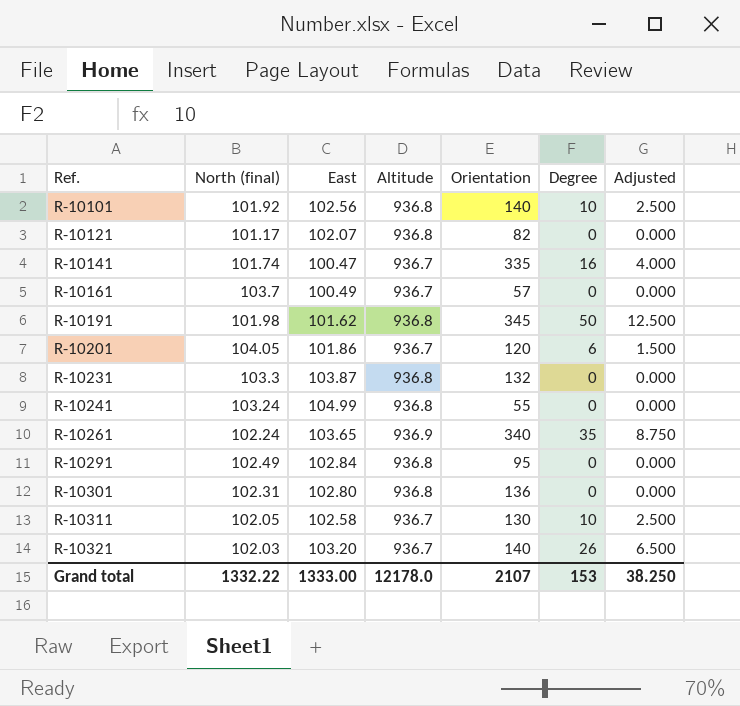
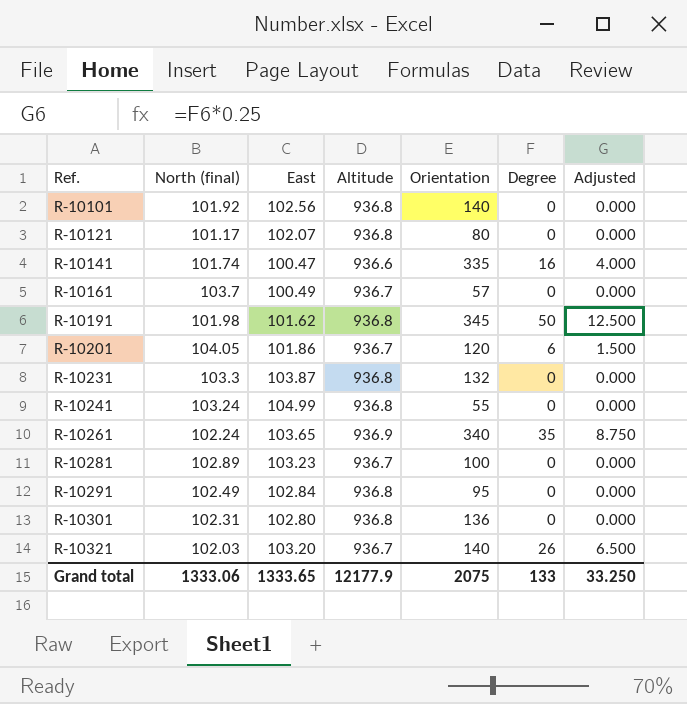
row R-10311: 102.05 | 102.58 | 936.7 | 130 | 10 | 2.500 -> none
R-10101 | Degree: 10 -> 0
R-10101 | Adjusted: 2.500 -> 0.000
R-10121 | Orientation: 82 -> 80
R-10141 | Altitude: 936.7 -> 936.6
row R-10281: none -> 102.89 | 103.23 | 936.7 | 100 | 0 | 0.000
Grand total | North (final): 1332.22 -> 1333.06
Grand total | East: 1333.00 -> 1333.65
Grand total | Altitude: 12178.0 -> 12177.9
Grand total | Orientation: 2107 -> 2075
Grand total | Degree: 153 -> 133
Grand total | Adjusted: 38.250 -> 33.250

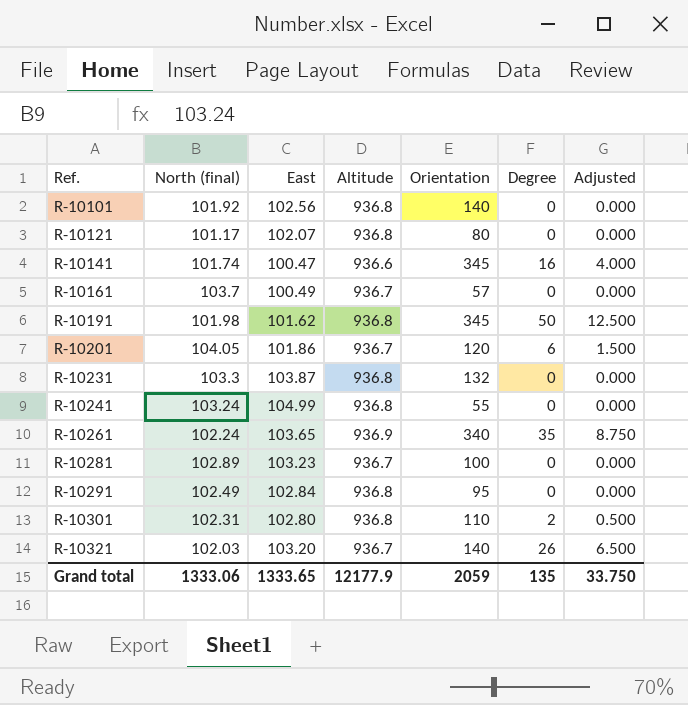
R-10141 | Orientation: 335 -> 345
R-10301 | Orientation: 136 -> 110
R-10301 | Degree: 0 -> 2
R-10301 | Adjusted: 0.000 -> 0.500
Grand total | Orientation: 2075 -> 2059
Grand total | Degree: 133 -> 135
Grand total | Adjusted: 33.250 -> 33.750

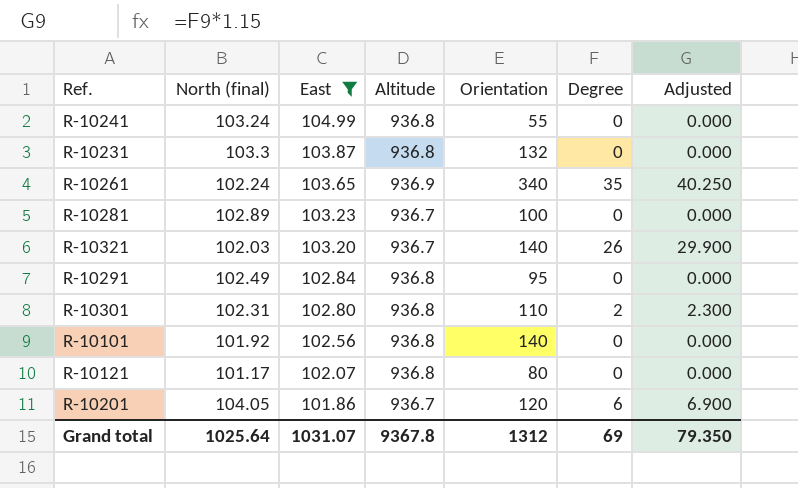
filter: none -> East >= 101.86
row order: Ref. ascending -> East descending
column Adjusted | formula: [Degree] * 0.25 -> [Degree] * 1.15
Grand total | North (final): 1333.06 -> 1025.64
Grand total | East: 1333.65 -> 1031.07
Grand total | Altitude: 12177.9 -> 9367.8
Grand total | Orientation: 2059 -> 1312
Grand total | Degree: 135 -> 69
Grand total | Adjusted: 33.750 -> 79.350

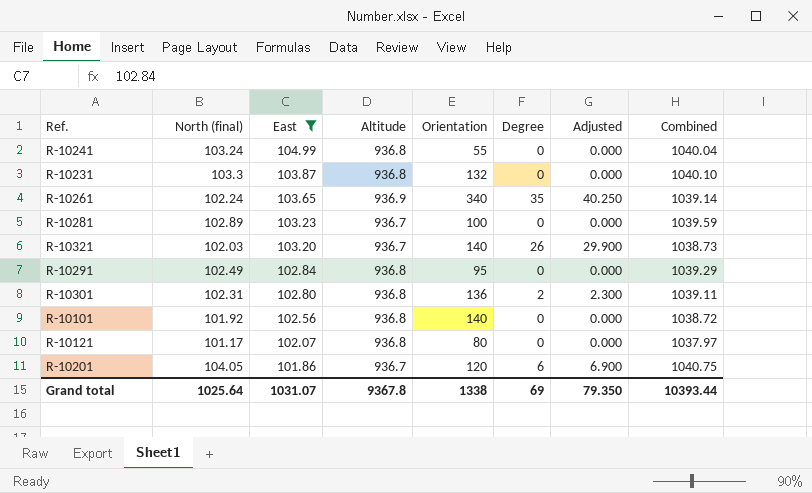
column Combined | formula: none -> [North (final)] + [Altitude]
R-10301 | Orientation: 110 -> 136
Grand total | Orientation: 1312 -> 1338

